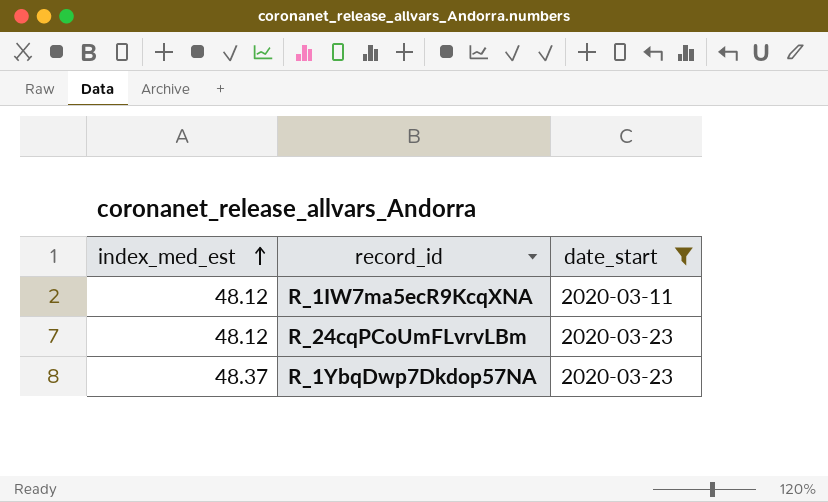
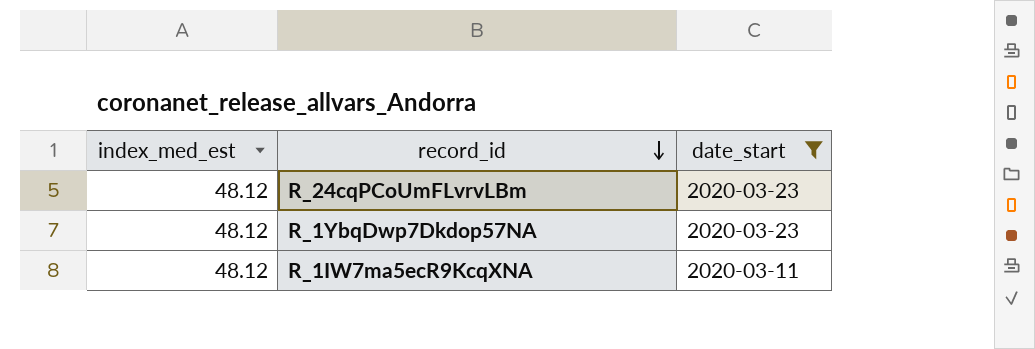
row order: index_med_est ascending -> record_id descending
R_1YbqDwp7Dkdop57NA | index_med_est: 48.37 -> 48.12

